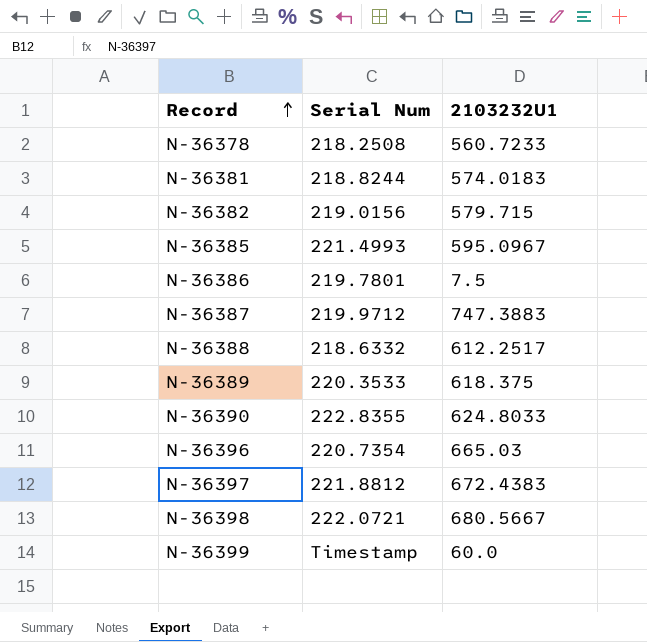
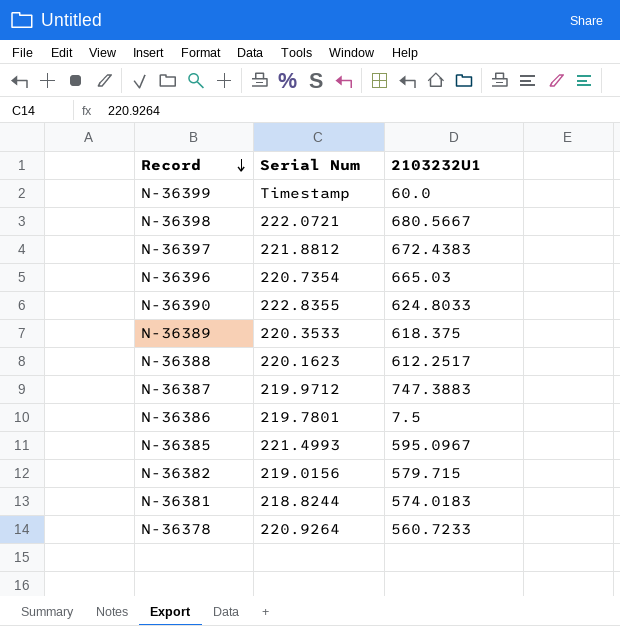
row order: Record ascending -> Record descending
N-36388 | Serial Num: 218.6332 -> 220.1623
N-36378 | Serial Num: 218.2508 -> 220.9264

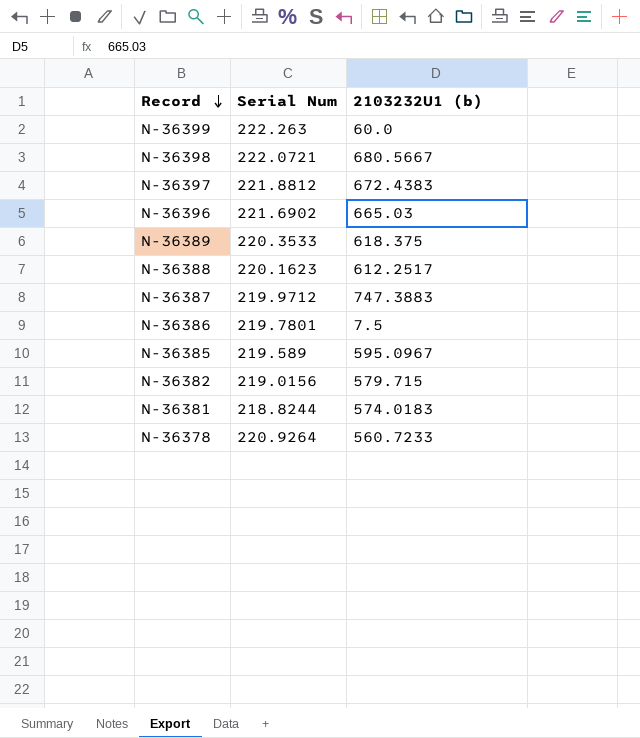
column name: 2103232U1 -> 2103232U1 (b)
row N-36390: 222.8355 | 624.8033 -> none
N-36399 | Serial Num: Timestamp -> 222.263
N-36396 | Serial Num: 220.7354 -> 221.6902
N-36385 | Serial Num: 221.4993 -> 219.589

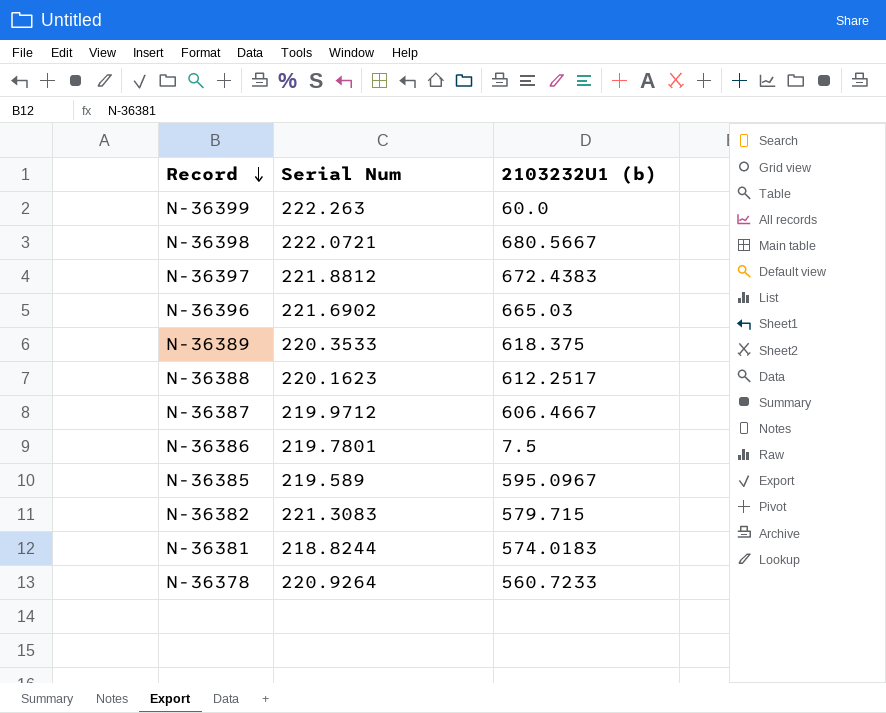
N-36387 | 2103232U1 (b): 747.3883 -> 606.4667
N-36382 | Serial Num: 219.0156 -> 221.3083

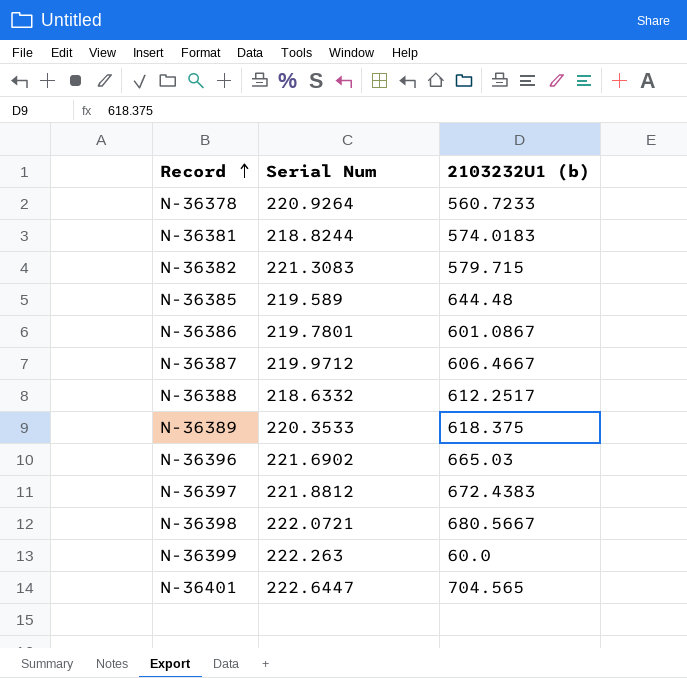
row order: Record descending -> Record ascending
N-36385 | 2103232U1 (b): 595.0967 -> 644.48
N-36386 | 2103232U1 (b): 7.5 -> 601.0867
N-36388 | Serial Num: 220.1623 -> 218.6332
row N-36401: none -> 222.6447 | 704.565

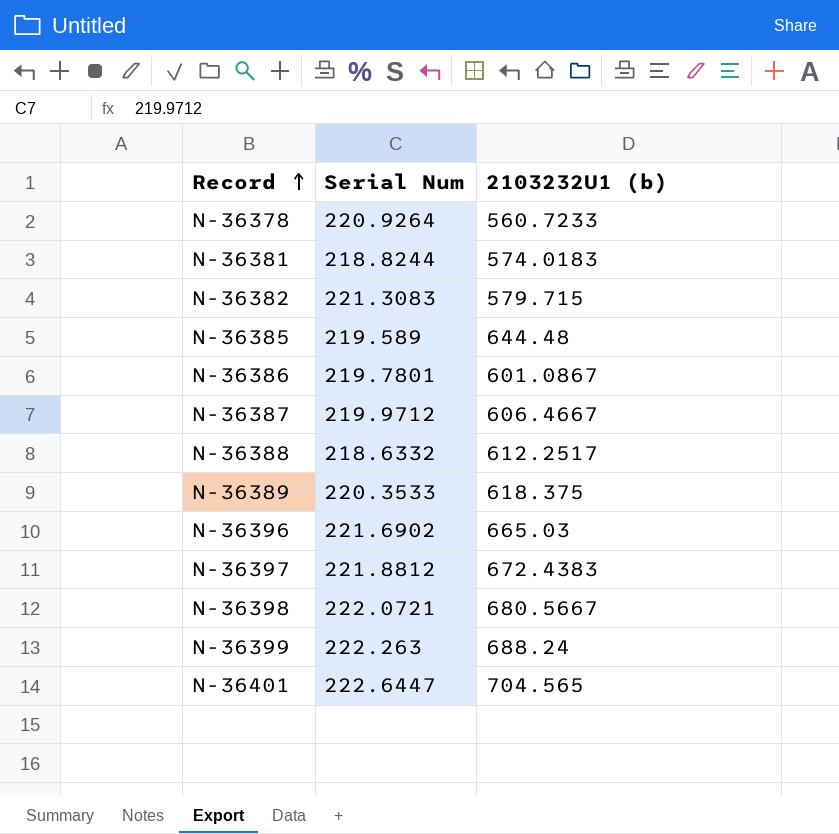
N-36399 | 2103232U1 (b): 60.0 -> 688.24

